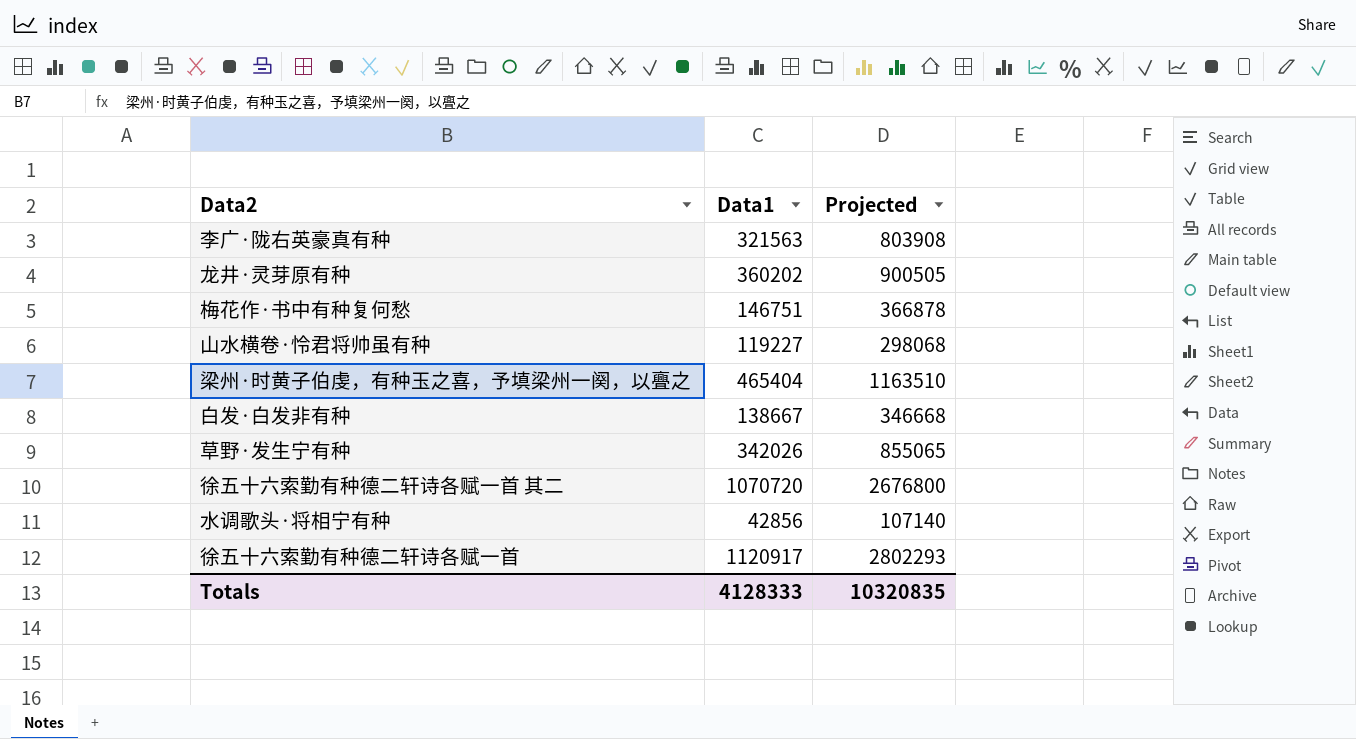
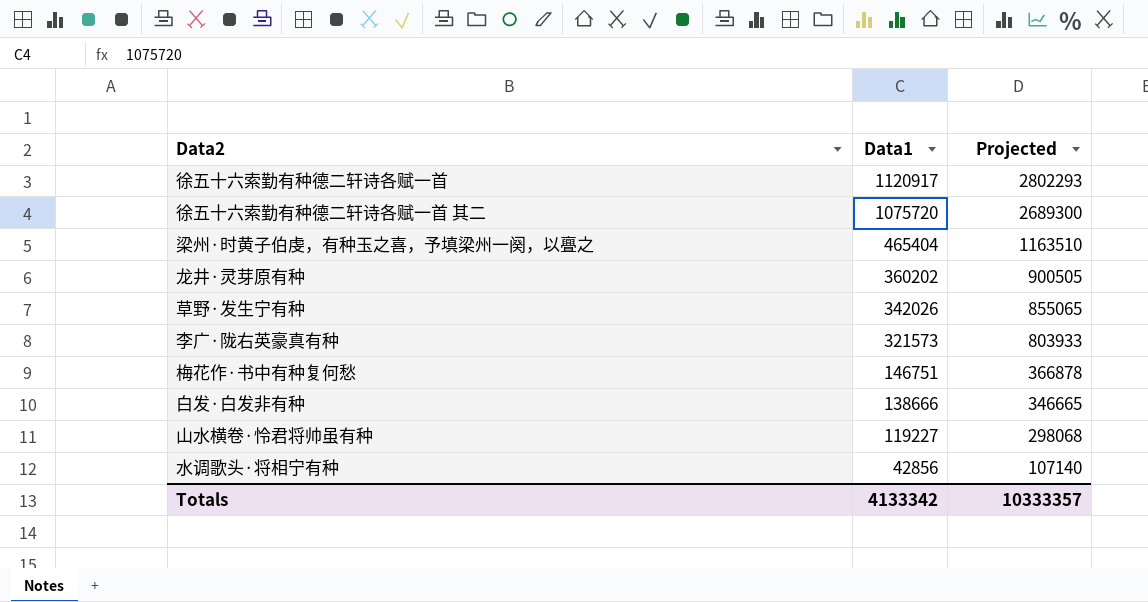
row order: none -> Data1 descending
徐五十六索勤有种德二轩诗各赋一首 其二 | Data1: 1070720 -> 1075720
徐五十六索勤有种德二轩诗各赋一首 其二 | Projected: 2676800 -> 2689300
李广·陇右英豪真有种 | Data1: 321563 -> 321573
李广·陇右英豪真有种 | Projected: 803908 -> 803933
白发·白发非有种 | Data1: 138667 -> 138666
白发·白发非有种 | Projected: 346668 -> 346665
Totals | Data1: 4128333 -> 4133342
Totals | Projected: 10320835 -> 10333357

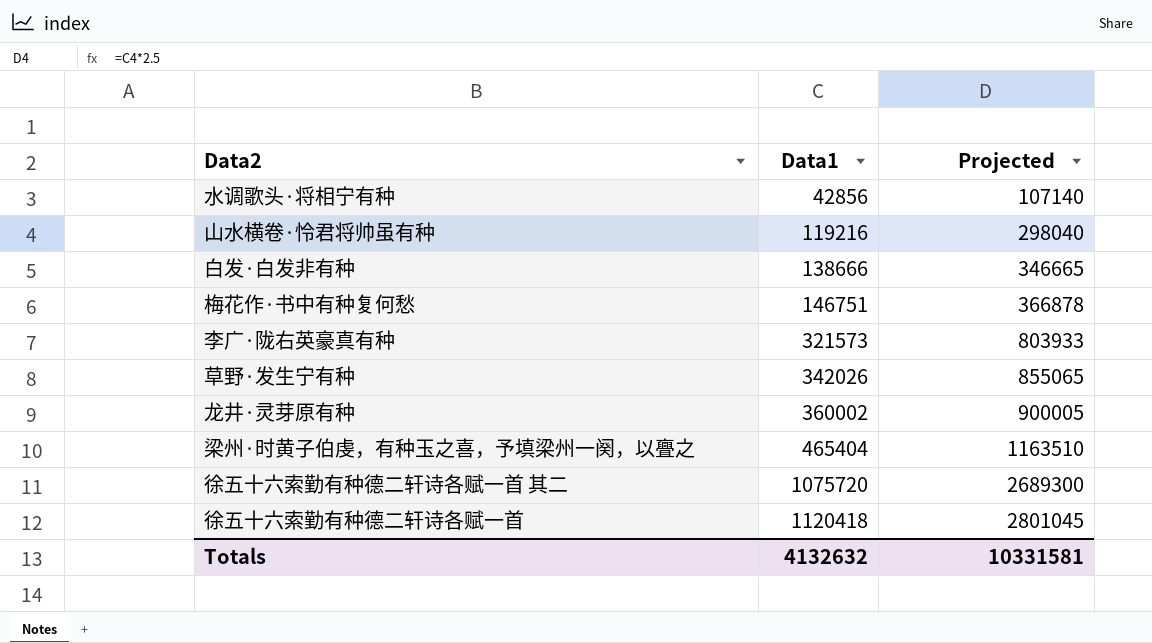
row order: Data1 descending -> Data1 ascending
山水横卷·怜君将帅虽有种 | Data1: 119227 -> 119216
山水横卷·怜君将帅虽有种 | Projected: 298068 -> 298040
龙井·灵芽原有种 | Data1: 360202 -> 360002
龙井·灵芽原有种 | Projected: 900505 -> 900005
徐五十六索勤有种德二轩诗各赋一首 | Data1: 1120917 -> 1120418
徐五十六索勤有种德二轩诗各赋一首 | Projected: 2802293 -> 2801045
Totals | Data1: 4133342 -> 4132632
Totals | Projected: 10333357 -> 10331581

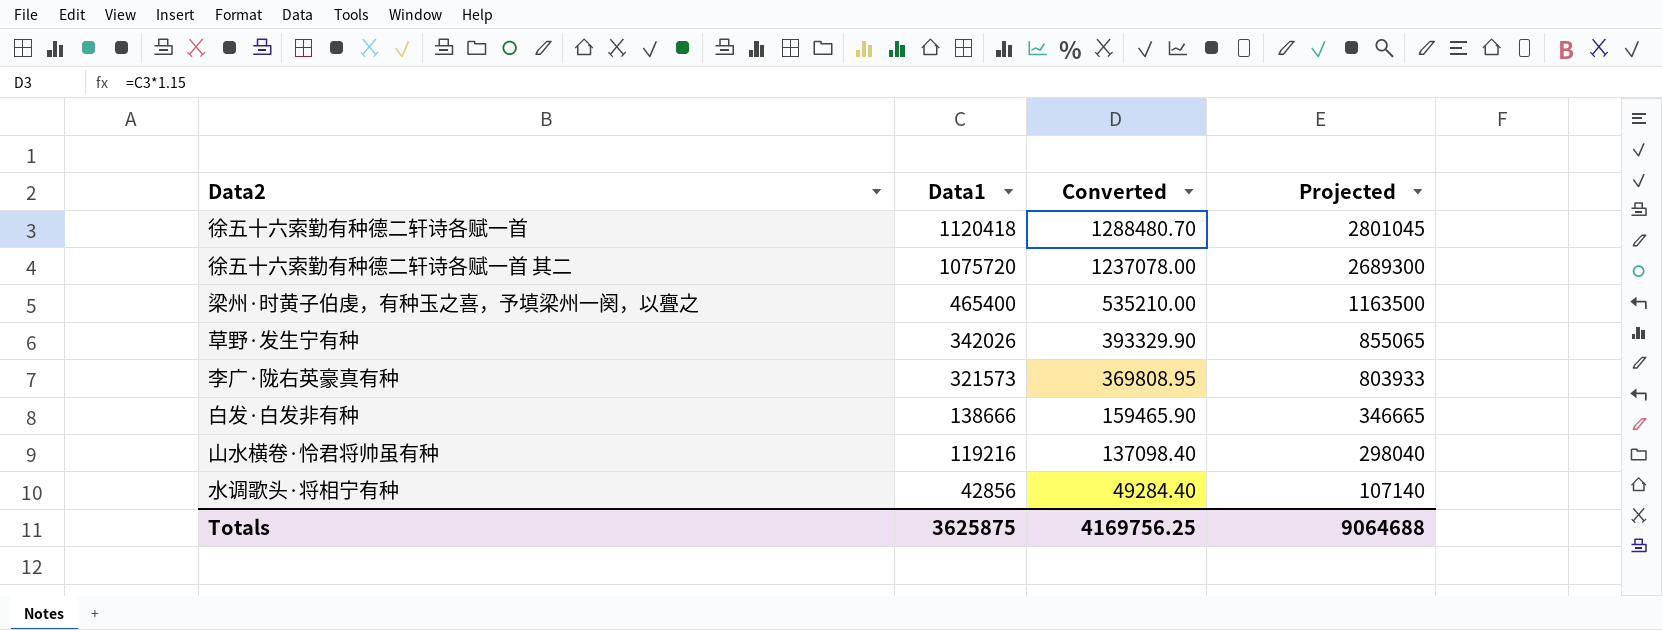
row order: Data1 ascending -> Data1 descending
column Converted | formula: none -> [Data1] * 1.15
row 梅花作·书中有种复何愁: 146751 | 366878 -> none
row 龙井·灵芽原有种: 360002 | 900005 -> none
梁州·时黄子伯虔，有种玉之喜，予填梁州一阕，以亹之 | Data1: 465404 -> 465400
梁州·时黄子伯虔，有种玉之喜，予填梁州一阕，以亹之 | Projected: 1163510 -> 1163500
Totals | Data1: 4132632 -> 3625875
Totals | Projected: 10331581 -> 9064688

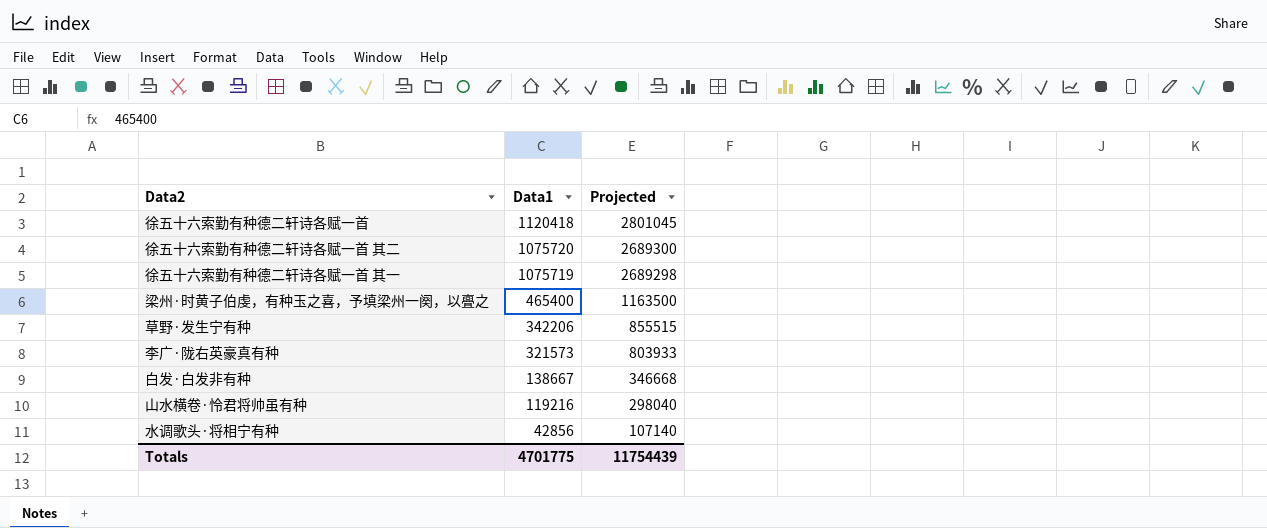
column Converted | formula: [Data1] * 1.15 -> none
row 徐五十六索勤有种德二轩诗各赋一首 其一: none -> 1075719 | 2689298
草野·发生宁有种 | Data1: 342026 -> 342206
草野·发生宁有种 | Projected: 855065 -> 855515
白发·白发非有种 | Data1: 138666 -> 138667
白发·白发非有种 | Projected: 346665 -> 346668
Totals | Data1: 3625875 -> 4701775
Totals | Projected: 9064688 -> 11754439

